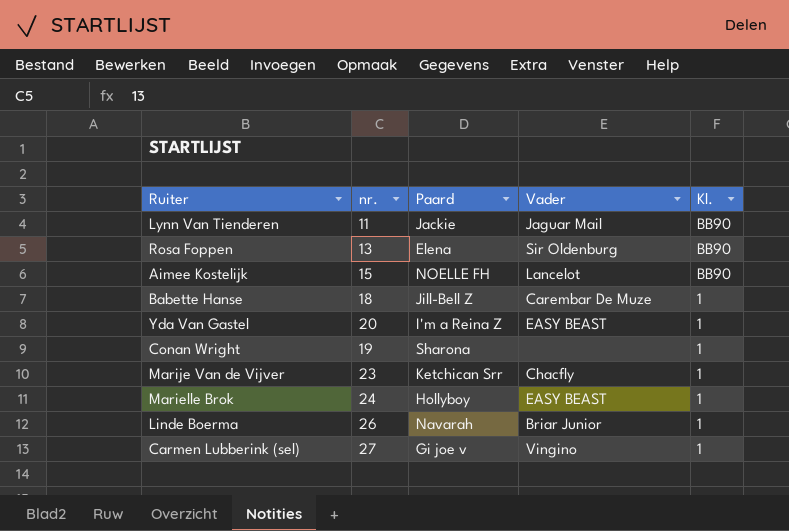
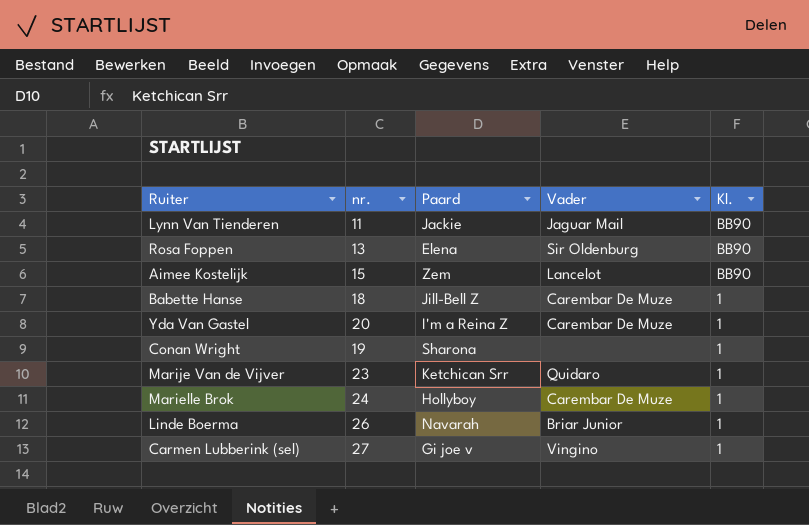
Aimee Kostelijk | Paard: NOELLE FH -> Zem
Yda Van Gastel | Vader: EASY BEAST -> Carembar De Muze
Marije Van de Vijver | Vader: Chacfly -> Quidaro
Marielle Brok | Vader: EASY BEAST -> Carembar De Muze

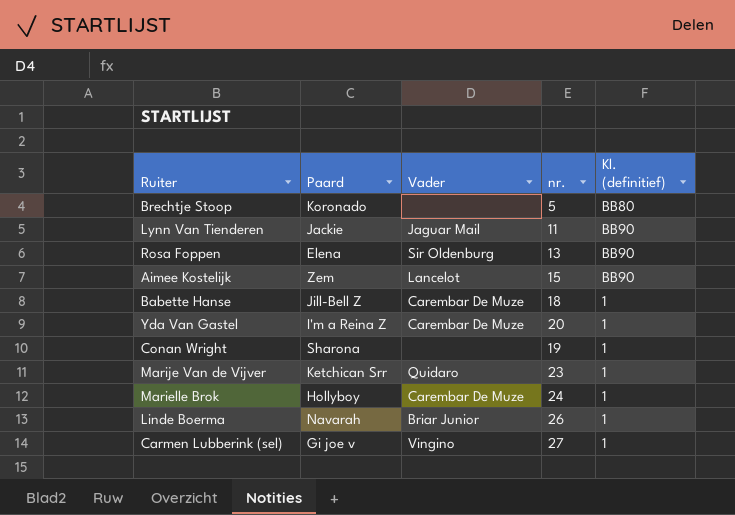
column nr. | position: 2 -> 4
column name: Kl. -> Kl. (definitief)
row Brechtje Stoop: none -> Koronado | none | 5 | BB80

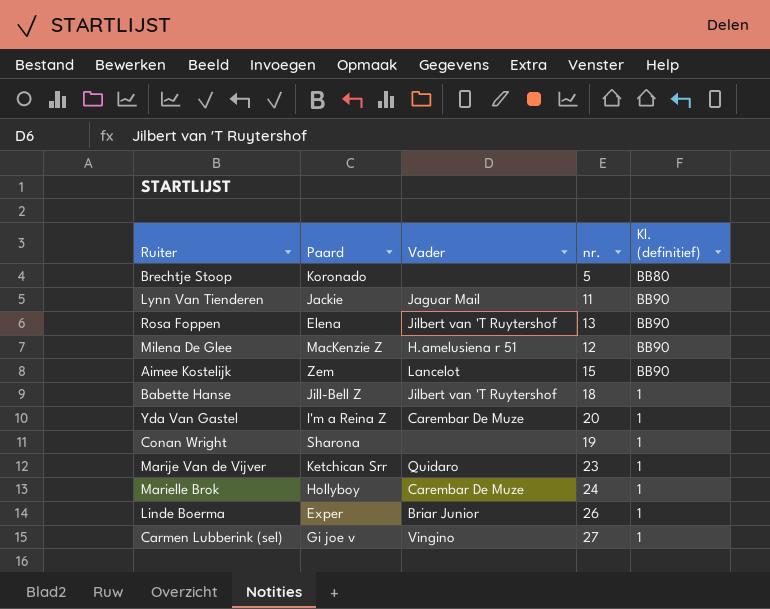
Rosa Foppen | Vader: Sir Oldenburg -> Jilbert van 'T Ruytershof
row Milena De Glee: none -> MacKenzie Z | H.amelusiena r 51 | 12 | BB90
Babette Hanse | Vader: Carembar De Muze -> Jilbert van 'T Ruytershof
Linde Boerma | Paard: Navarah -> Exper

